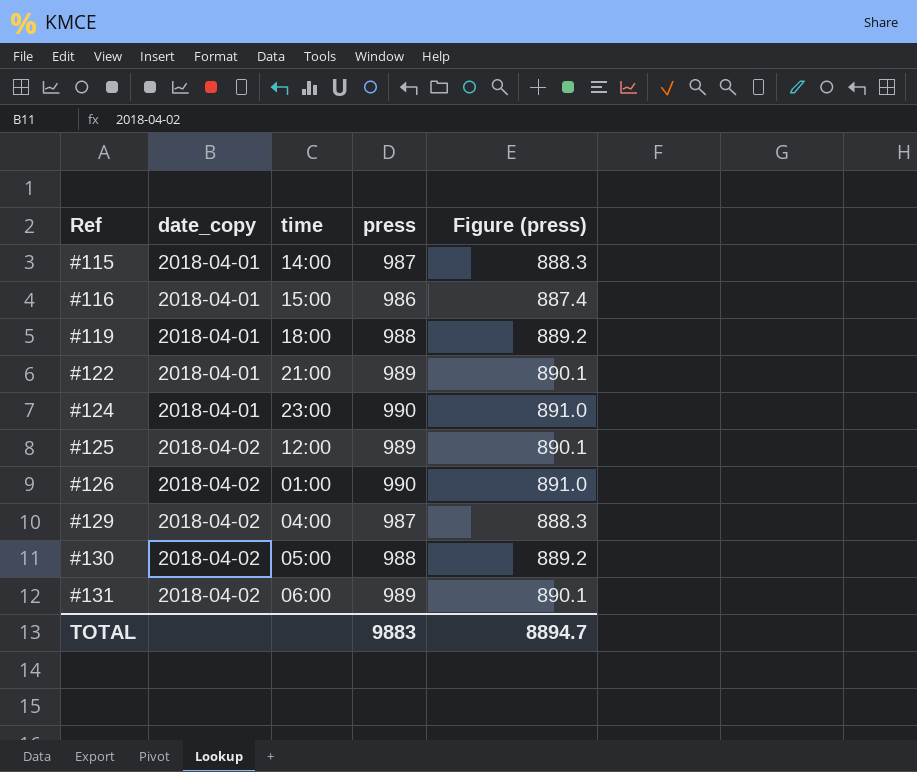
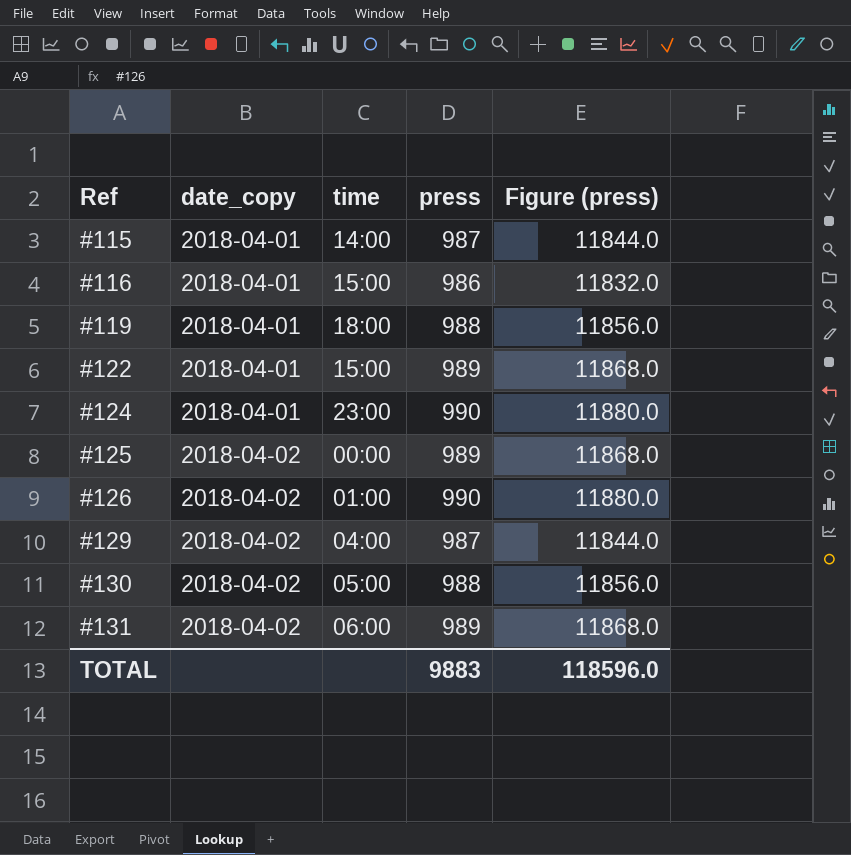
column Figure (press) | formula: [press] * 0.9 -> [press] * 12
#122 | time: 21:00 -> 15:00
#125 | time: 12:00 -> 00:00
TOTAL | Figure (press): 8894.7 -> 118596.0

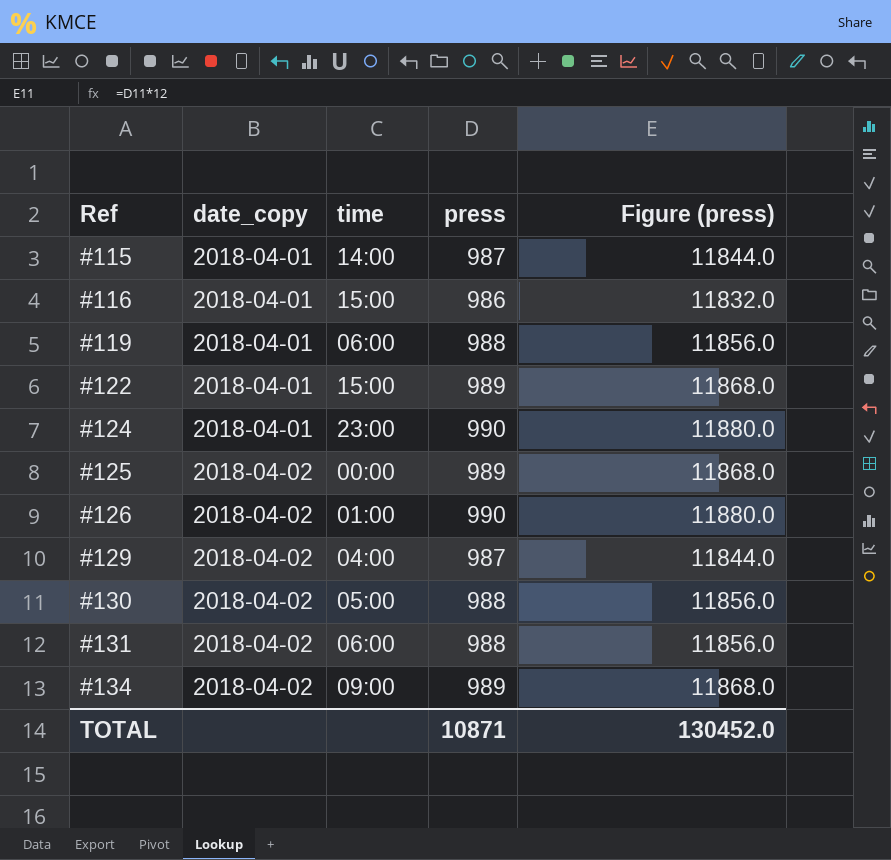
#119 | time: 18:00 -> 06:00
#131 | press: 989 -> 988
#131 | Figure (press): 11868.0 -> 11856.0
row #134: none -> 2018-04-02 | 09:00 | 989 | 11868.0
TOTAL | press: 9883 -> 10871
TOTAL | Figure (press): 118596.0 -> 130452.0

